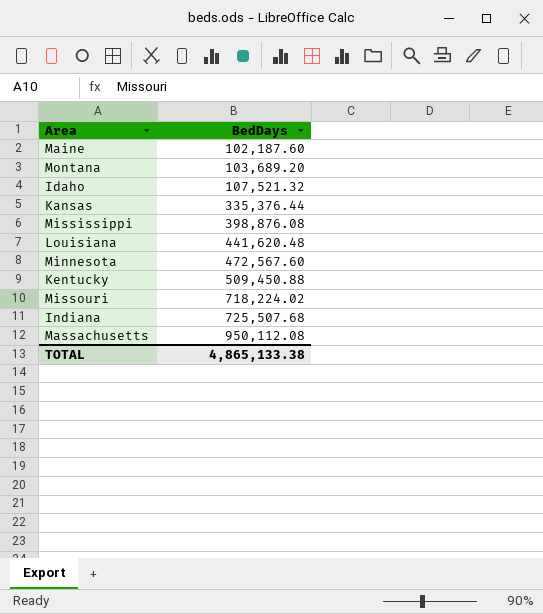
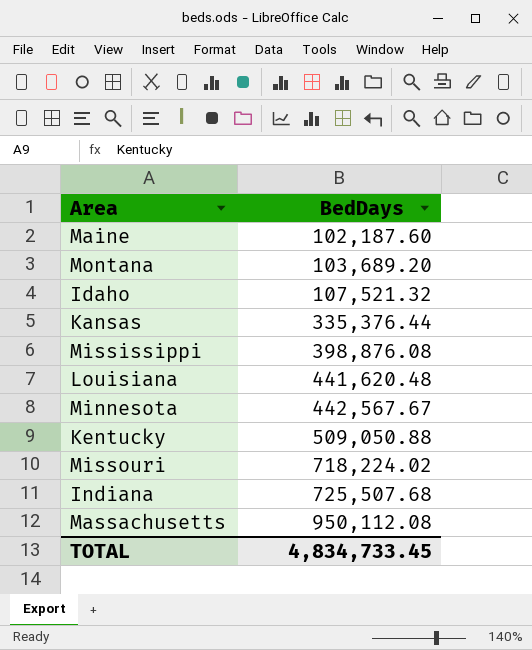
Minnesota | BedDays: 472,567.60 -> 442,567.67
Kentucky | BedDays: 509,450.88 -> 509,050.88
TOTAL | BedDays: 4,865,133.38 -> 4,834,733.45

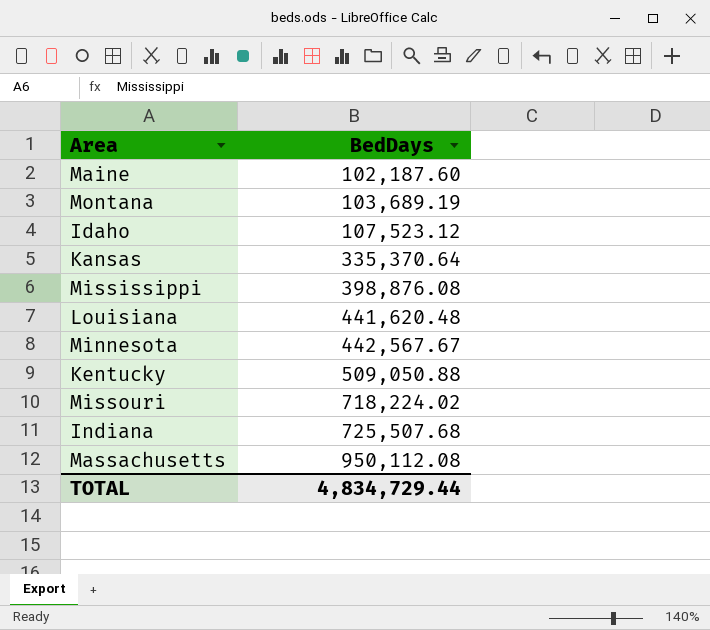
Montana | BedDays: 103,689.20 -> 103,689.19
Idaho | BedDays: 107,521.32 -> 107,523.12
Kansas | BedDays: 335,376.44 -> 335,370.64
TOTAL | BedDays: 4,834,733.45 -> 4,834,729.44

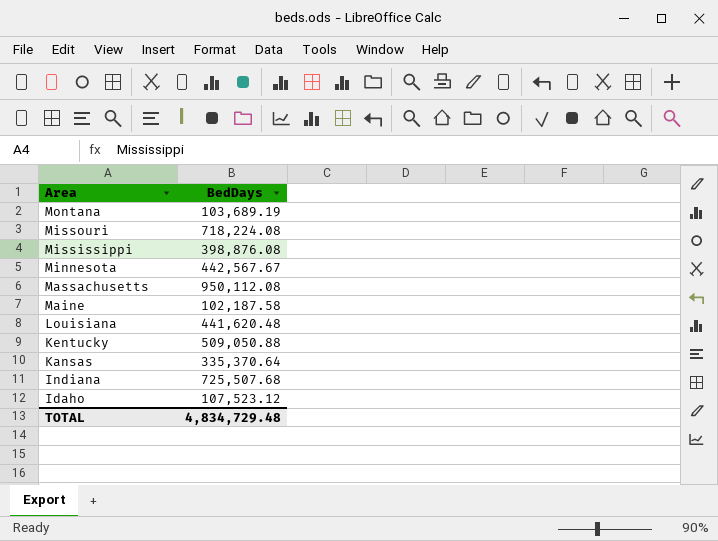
row order: BedDays ascending -> Area descending
Missouri | BedDays: 718,224.02 -> 718,224.08
Maine | BedDays: 102,187.60 -> 102,187.58
TOTAL | BedDays: 4,834,729.44 -> 4,834,729.48

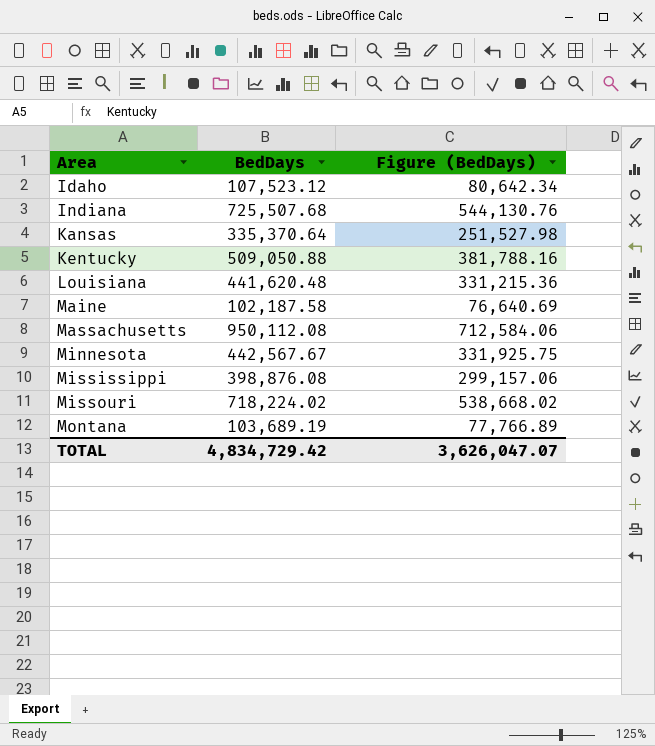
row order: Area descending -> Area ascending
column Figure (BedDays) | formula: none -> [BedDays] * 0.75
Missouri | BedDays: 718,224.08 -> 718,224.02
TOTAL | BedDays: 4,834,729.48 -> 4,834,729.42

